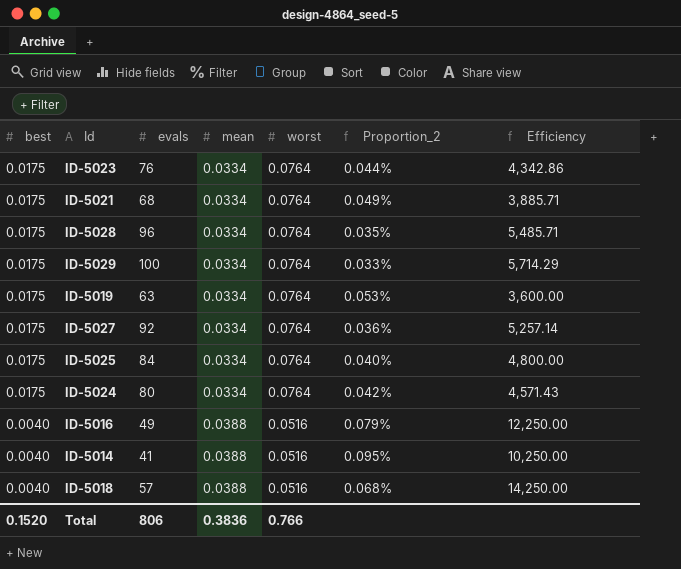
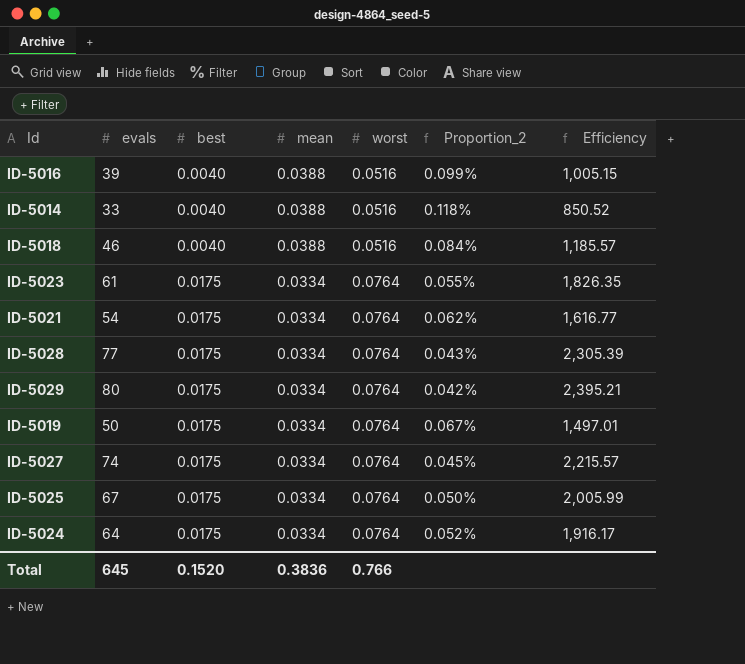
row order: best descending -> best ascending
column best | position: 1 -> 3
column Efficiency | formula: [evals] / [best] -> [evals] / [mean]
ID-5016 | evals: 49 -> 39
ID-5016 | Proportion_2: 0.079% -> 0.099%
ID-5014 | evals: 41 -> 33
ID-5014 | Proportion_2: 0.095% -> 0.118%
ID-5018 | evals: 57 -> 46
ID-5018 | Proportion_2: 0.068% -> 0.084%
ID-5023 | evals: 76 -> 61
ID-5023 | Proportion_2: 0.044% -> 0.055%
ID-5021 | evals: 68 -> 54
ID-5021 | Proportion_2: 0.049% -> 0.062%
ID-5028 | evals: 96 -> 77
ID-5028 | Proportion_2: 0.035% -> 0.043%
ID-5029 | evals: 100 -> 80
ID-5029 | Proportion_2: 0.033% -> 0.042%
ID-5019 | evals: 63 -> 50
ID-5019 | Proportion_2: 0.053% -> 0.067%
ID-5027 | evals: 92 -> 74
ID-5027 | Proportion_2: 0.036% -> 0.045%
ID-5025 | evals: 84 -> 67
ID-5025 | Proportion_2: 0.040% -> 0.050%
ID-5024 | evals: 80 -> 64
ID-5024 | Proportion_2: 0.042% -> 0.052%
Total | evals: 806 -> 645

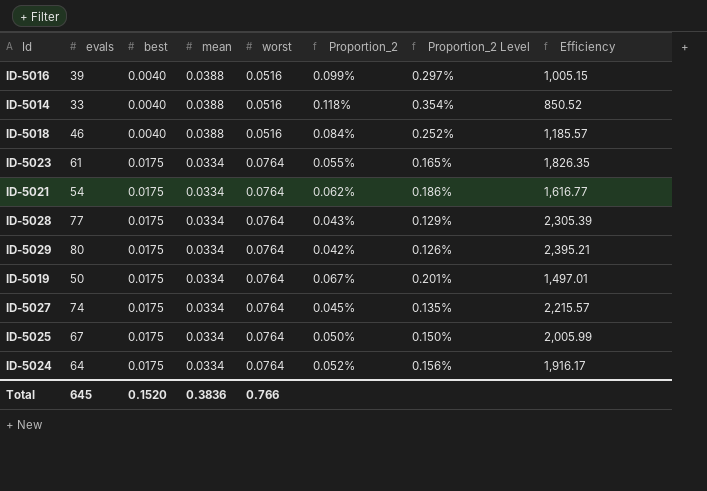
column Proportion_2 Level | formula: none -> [Proportion_2] * 3

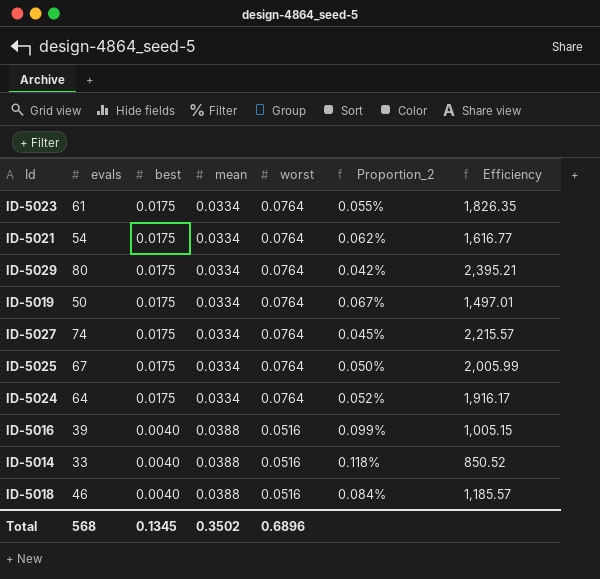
row order: best ascending -> best descending
column Proportion_2 Level | formula: [Proportion_2] * 3 -> none
row ID-5028: 77 | 0.0175 | 0.0334 | 0.0764 | 0.043% | 0.129% | 2,305.39 -> none
Total | evals: 645 -> 568
Total | best: 0.1520 -> 0.1345
Total | mean: 0.3836 -> 0.3502
Total | worst: 0.766 -> 0.6896

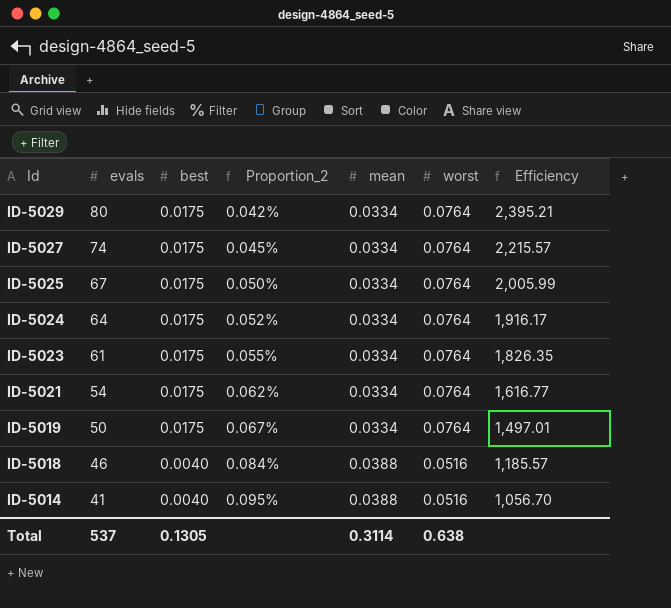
row order: best descending -> Id descending
column Proportion_2 | position: 6 -> 4
row ID-5016: 39 | 0.0040 | 0.0388 | 0.0516 | 0.099% | 1,005.15 -> none
ID-5014 | evals: 33 -> 41
ID-5014 | Proportion_2: 0.118% -> 0.095%
ID-5014 | Efficiency: 850.52 -> 1,056.70
Total | evals: 568 -> 537
Total | best: 0.1345 -> 0.1305
Total | mean: 0.3502 -> 0.3114
Total | worst: 0.6896 -> 0.638

